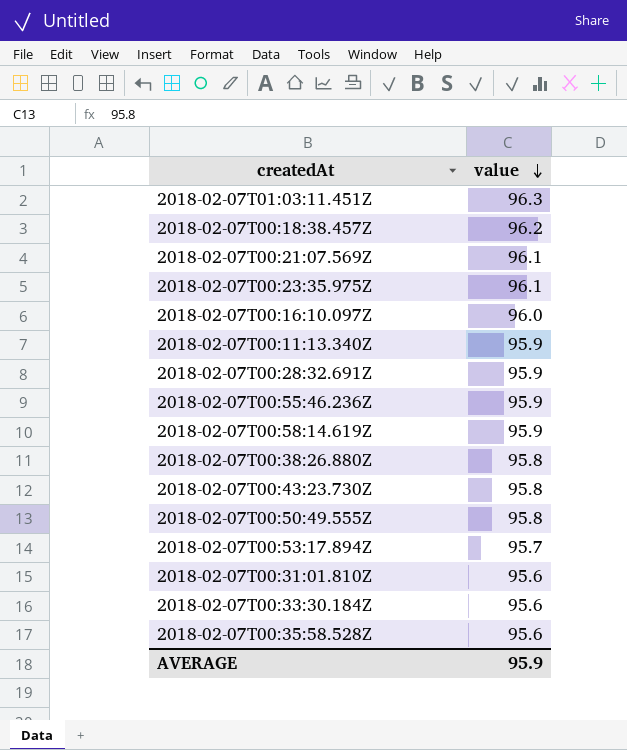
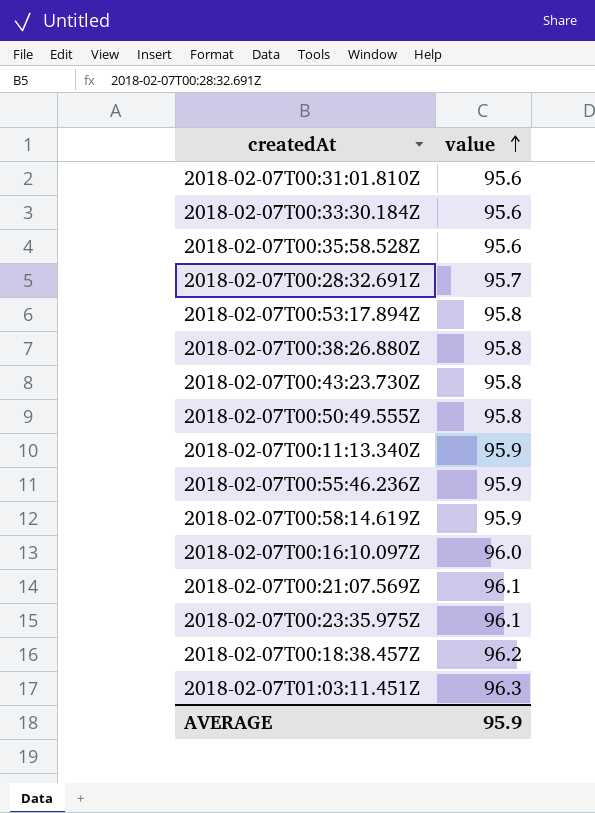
row order: value descending -> value ascending
2018-02-07T00:28:32.691Z | value: 95.9 -> 95.7
2018-02-07T00:53:17.894Z | value: 95.7 -> 95.8

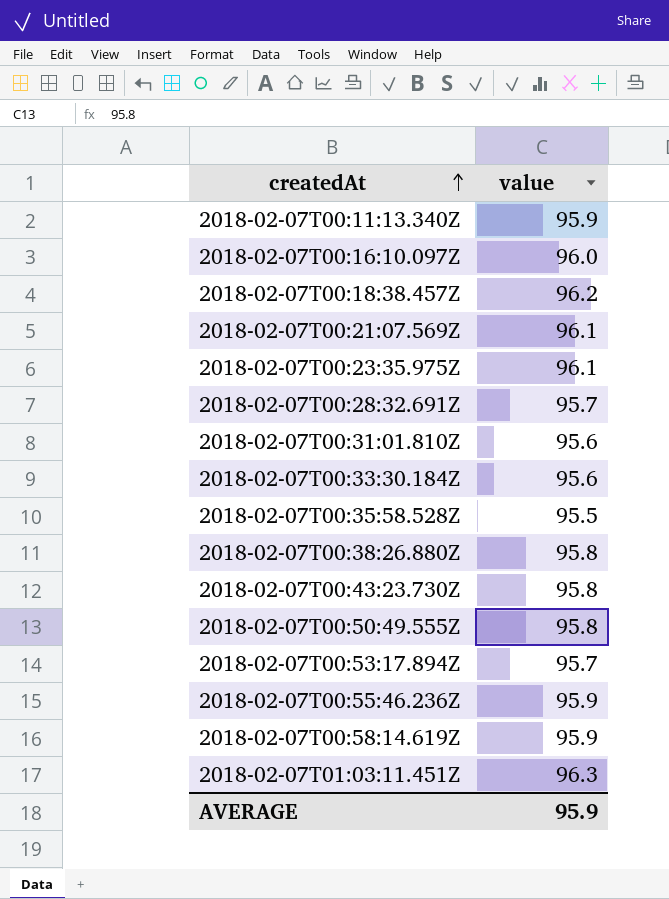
row order: value ascending -> createdAt ascending
2018-02-07T00:35:58.528Z | value: 95.6 -> 95.5
2018-02-07T00:53:17.894Z | value: 95.8 -> 95.7

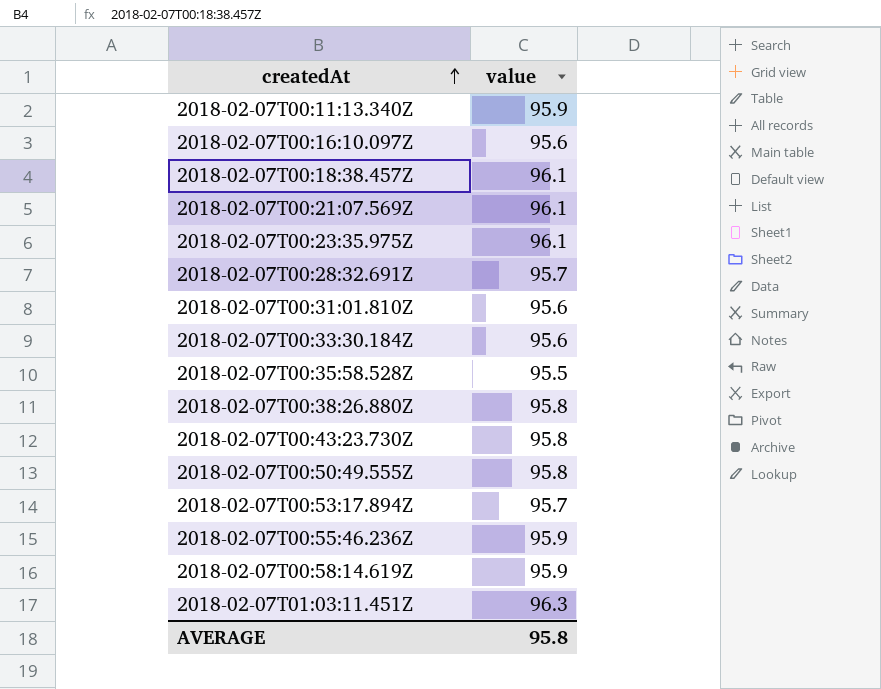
2018-02-07T00:16:10.097Z | value: 96.0 -> 95.6
2018-02-07T00:18:38.457Z | value: 96.2 -> 96.1
AVERAGE | value: 95.9 -> 95.8

